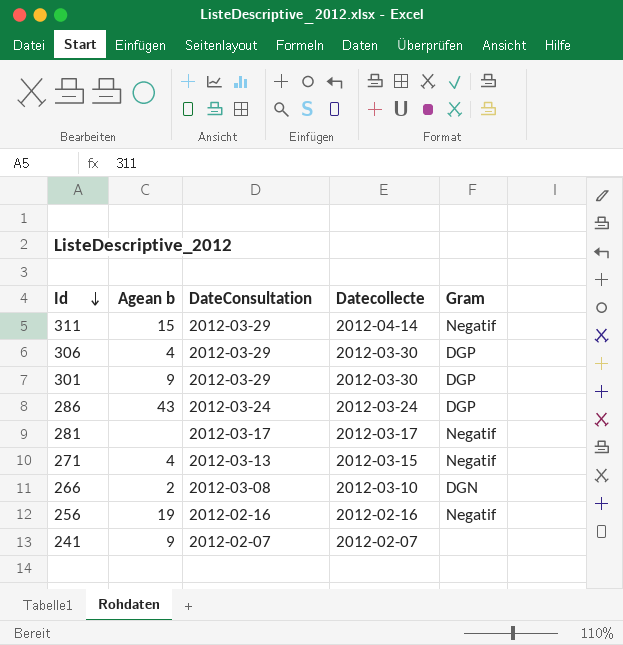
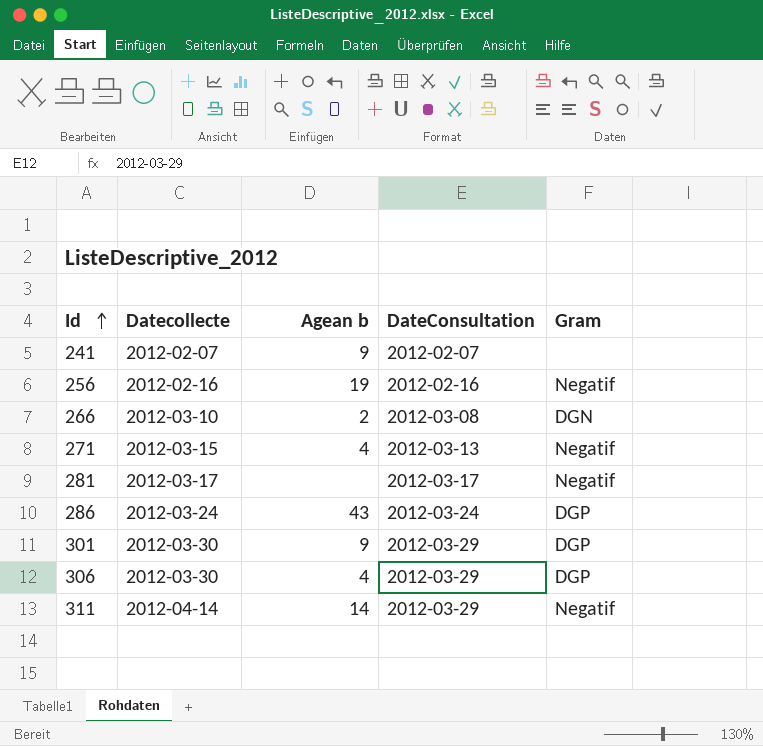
row order: Id descending -> Id ascending
column Datecollecte | position: 4 -> 2
311 | Agean b: 15 -> 14

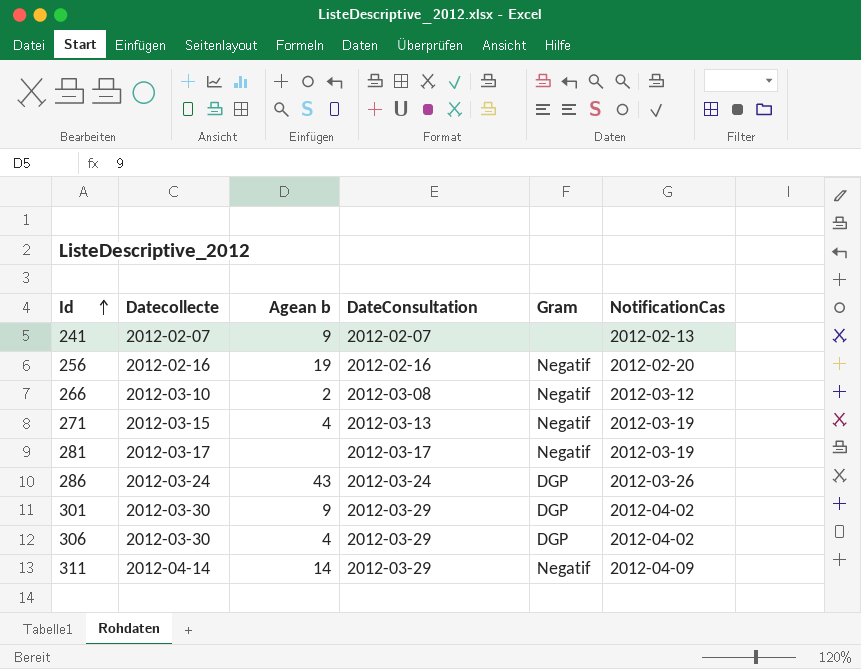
column NotificationCas | position: none -> 6
266 | Gram: DGN -> Negatif

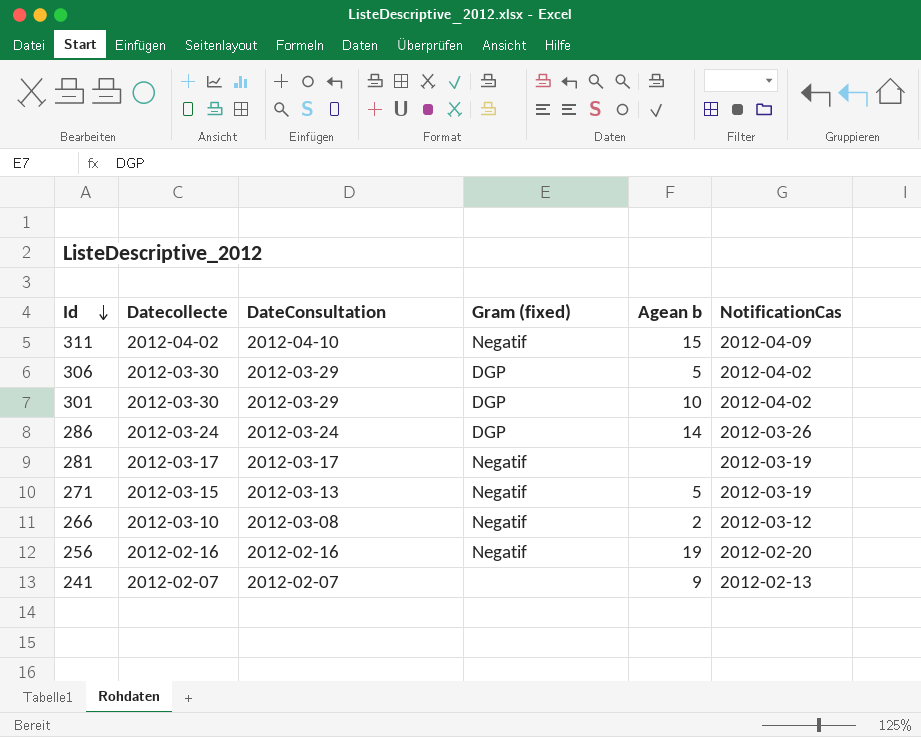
row order: Id ascending -> Id descending
column name: Gram -> Gram (fixed)
column Agean b | position: 3 -> 5
311 | Datecollecte: 2012-04-14 -> 2012-04-02
311 | DateConsultation: 2012-03-29 -> 2012-04-10
311 | Agean b: 14 -> 15
306 | Agean b: 4 -> 5
301 | Agean b: 9 -> 10
286 | Agean b: 43 -> 14
271 | Agean b: 4 -> 5

